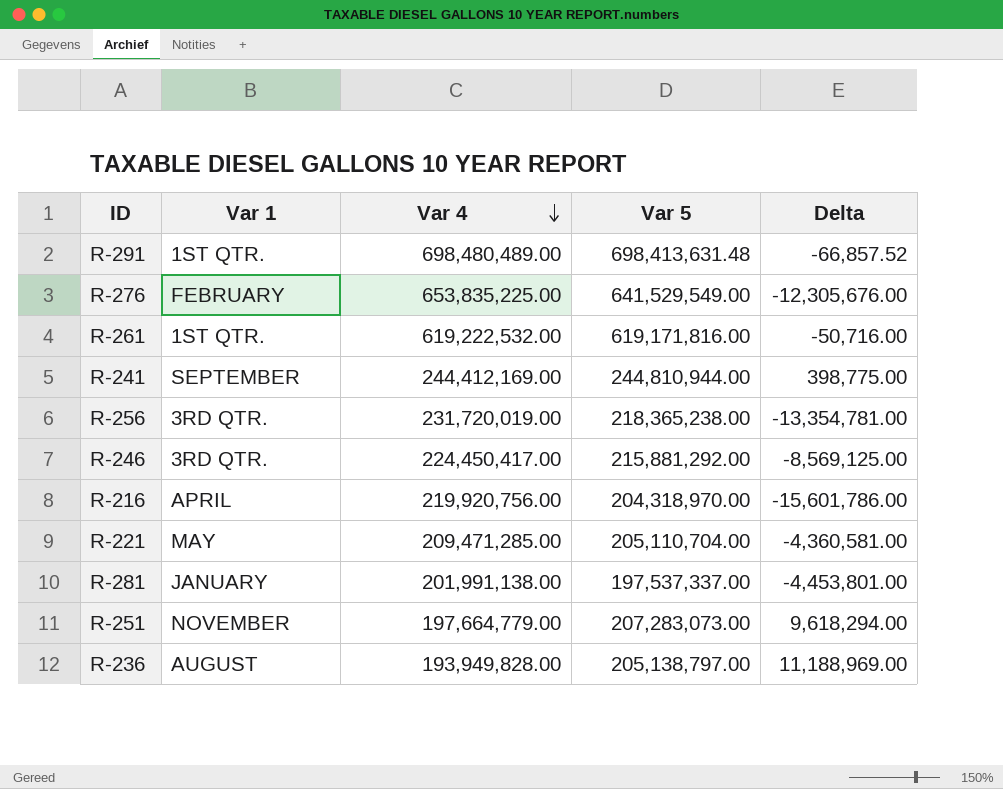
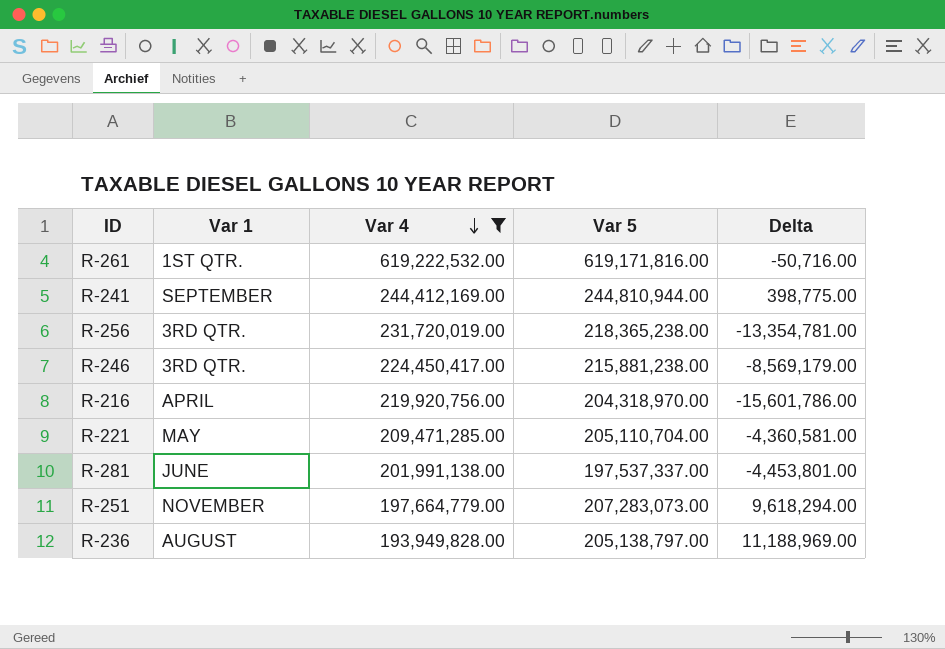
filter: none -> Var 4 <= 619,222,532.00
R-246 | Var 5: 215,881,292.00 -> 215,881,238.00
R-246 | Delta: -8,569,125.00 -> -8,569,179.00
R-281 | Var 1: JANUARY -> JUNE

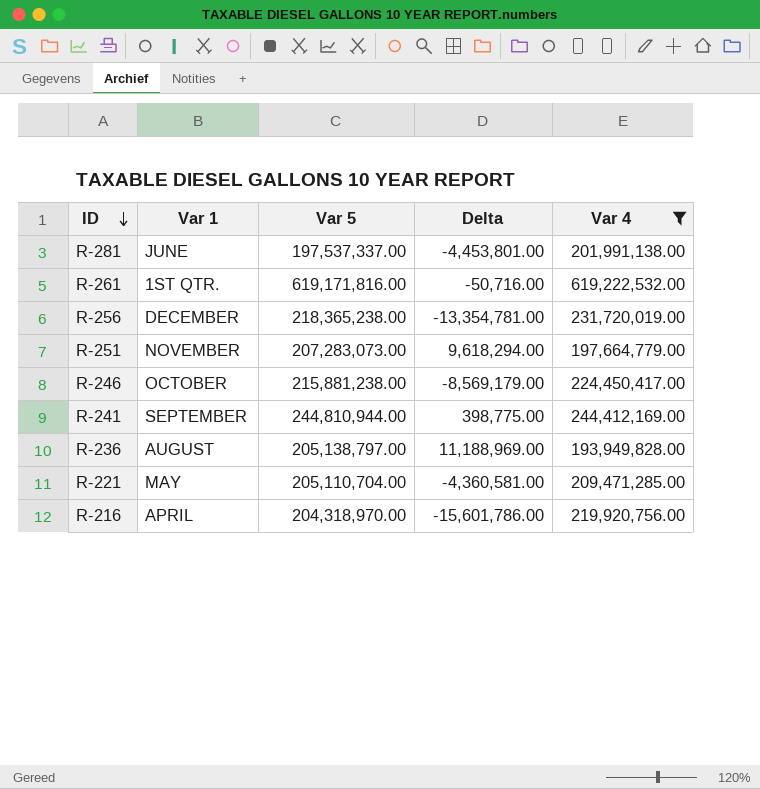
row order: Var 4 descending -> ID descending
column Var 4 | position: 3 -> 5
R-256 | Var 1: 3RD QTR. -> DECEMBER
R-246 | Var 1: 3RD QTR. -> OCTOBER

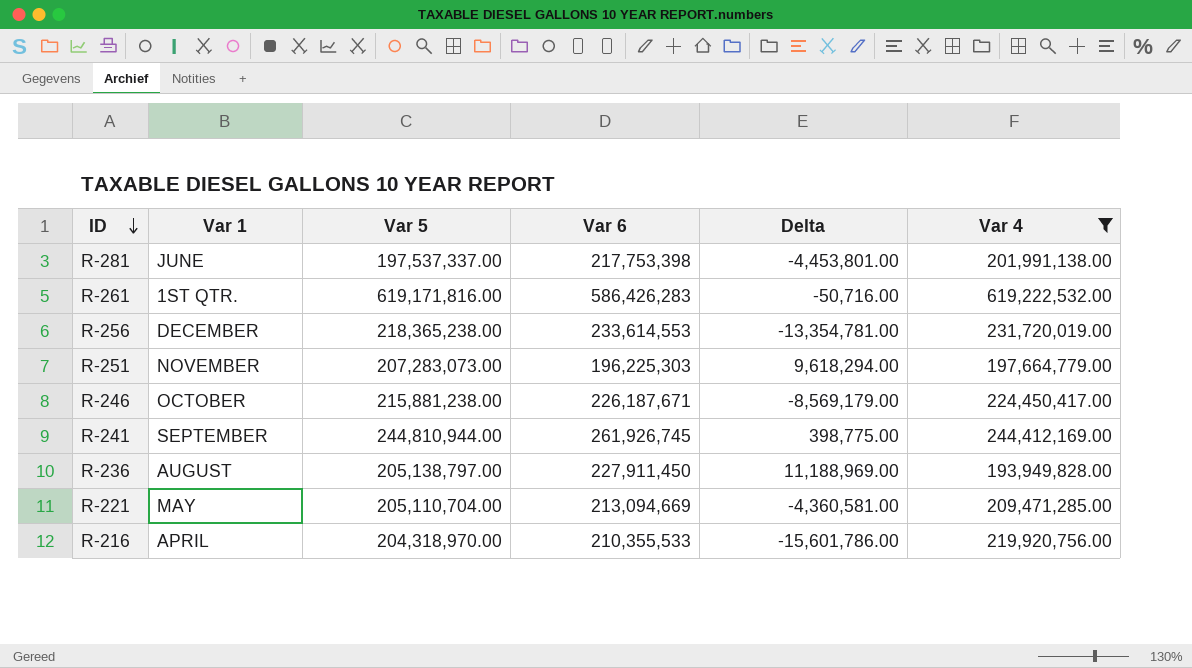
column Var 6 | position: none -> 4

